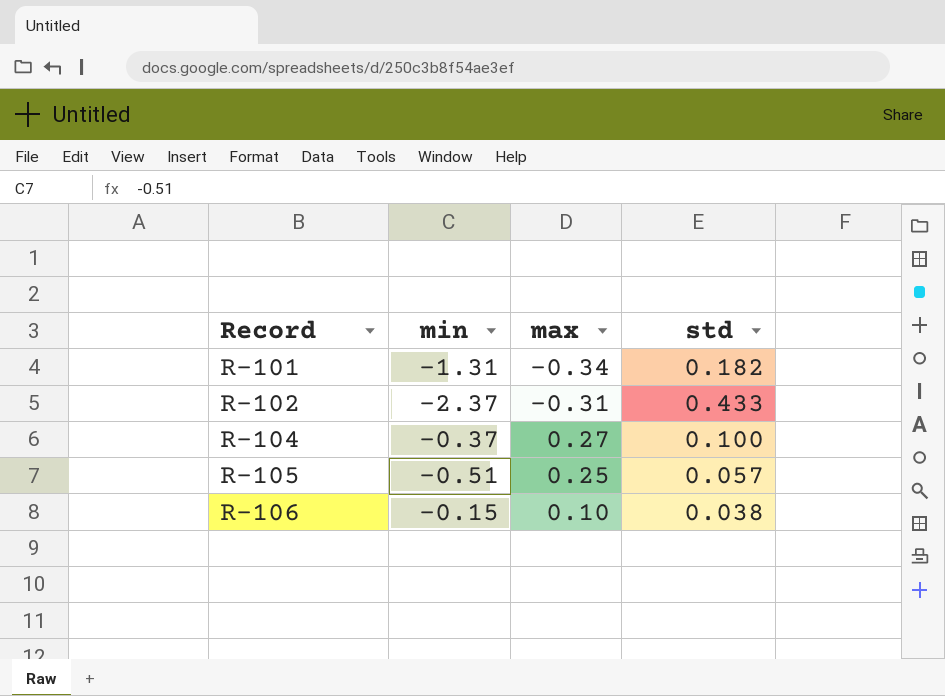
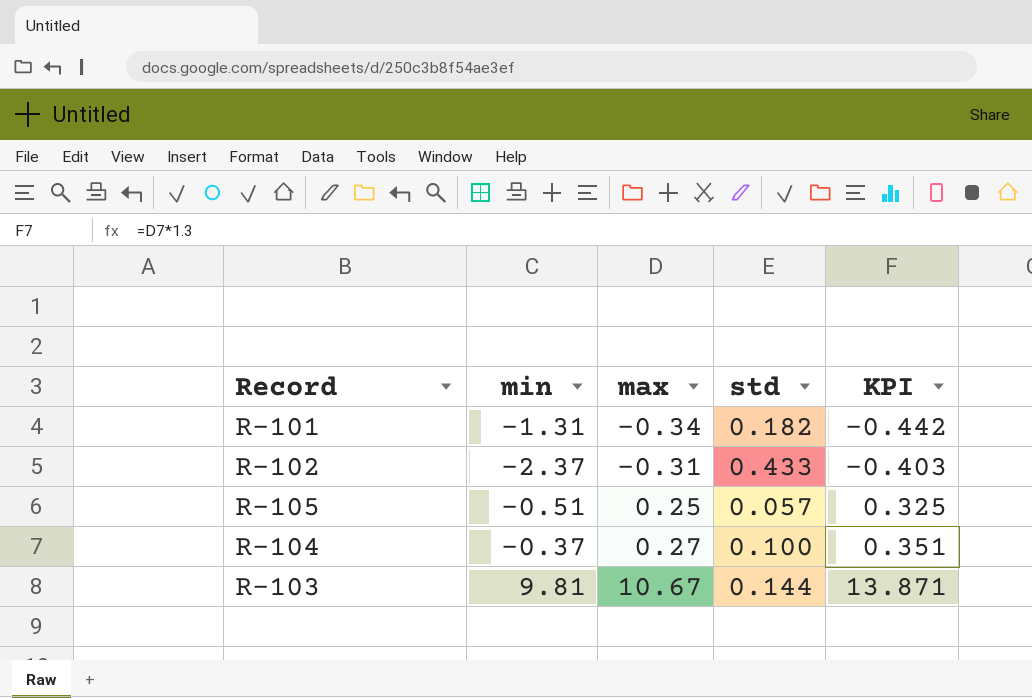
row order: Record ascending -> max ascending
column KPI | formula: none -> [max] * 1.3
row R-106: -0.15 | 0.10 | 0.038 -> none
row R-103: none -> 9.81 | 10.67 | 0.144 | 13.871

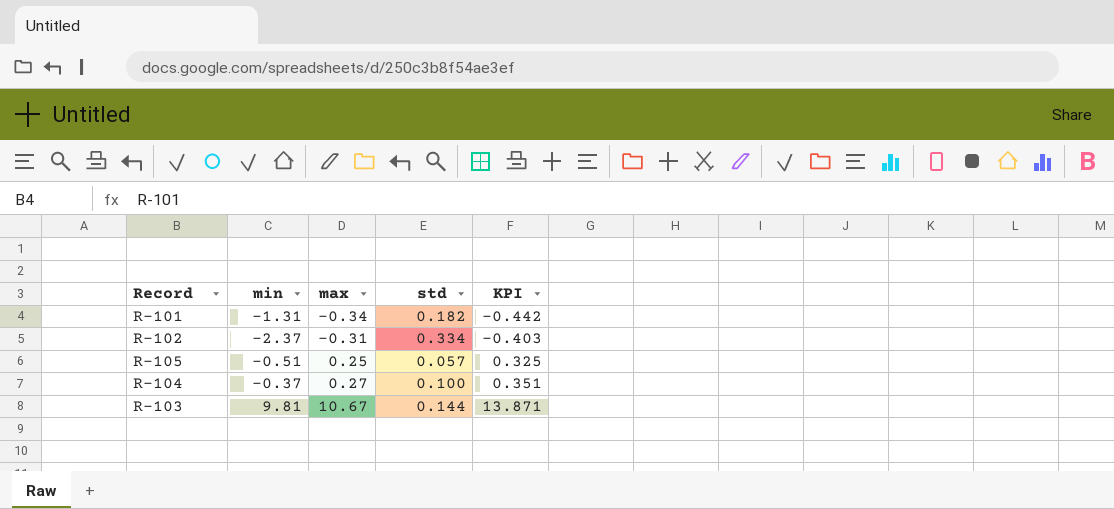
R-102 | std: 0.433 -> 0.334

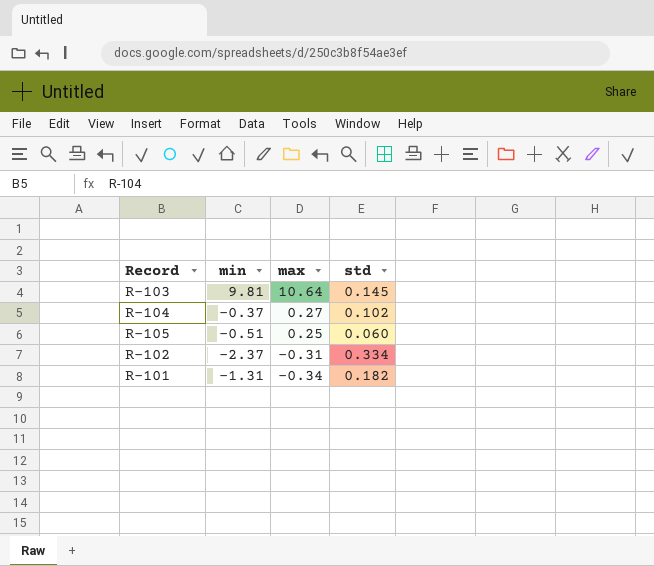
row order: max ascending -> max descending
column KPI | formula: [max] * 1.3 -> none
R-103 | max: 10.67 -> 10.64
R-103 | std: 0.144 -> 0.145
R-104 | std: 0.100 -> 0.102
R-105 | std: 0.057 -> 0.060

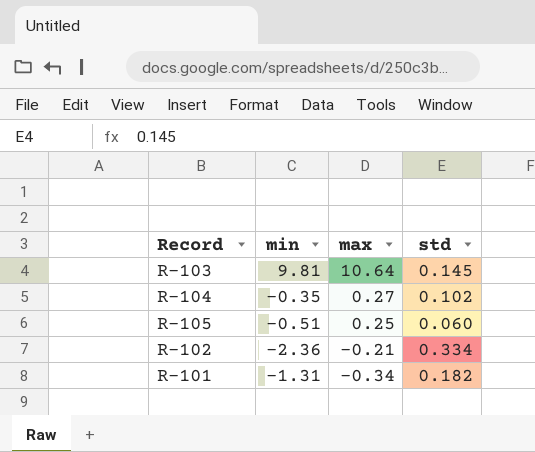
R-104 | min: -0.37 -> -0.35
R-102 | min: -2.37 -> -2.36
R-102 | max: -0.31 -> -0.21

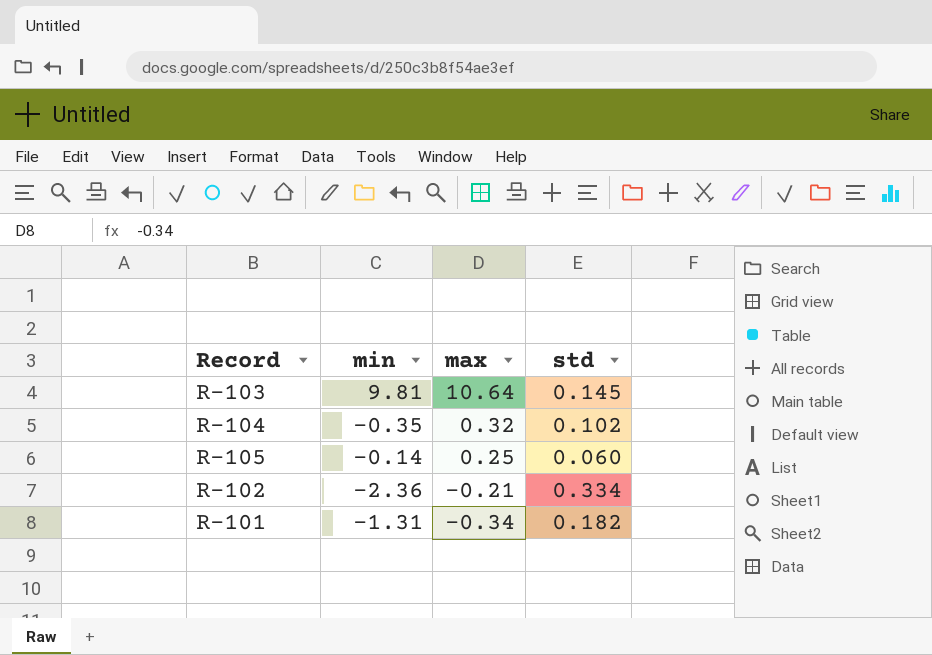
R-104 | max: 0.27 -> 0.32
R-105 | min: -0.51 -> -0.14

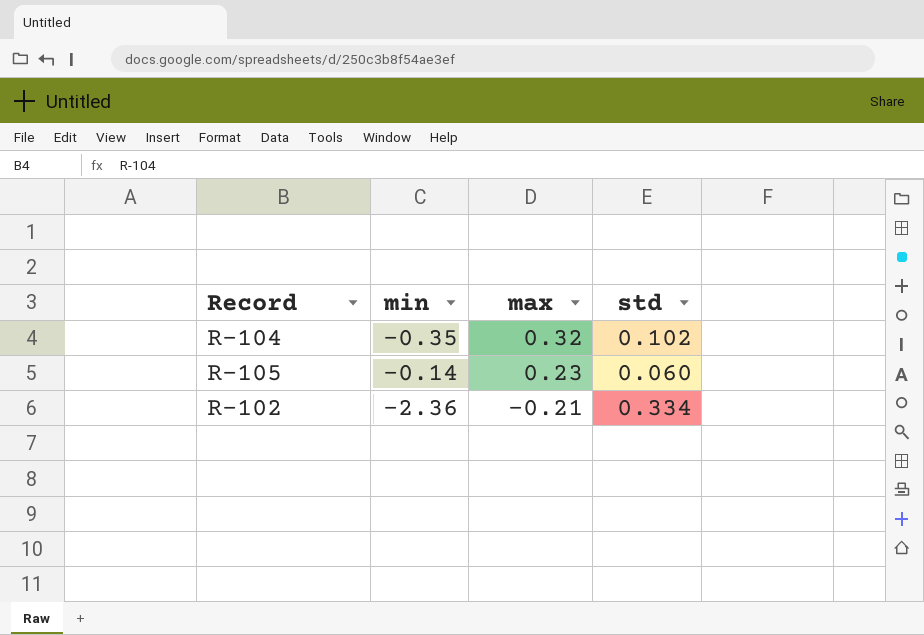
row R-103: 9.81 | 10.64 | 0.145 -> none
row R-101: -1.31 | -0.34 | 0.182 -> none
R-105 | max: 0.25 -> 0.23

